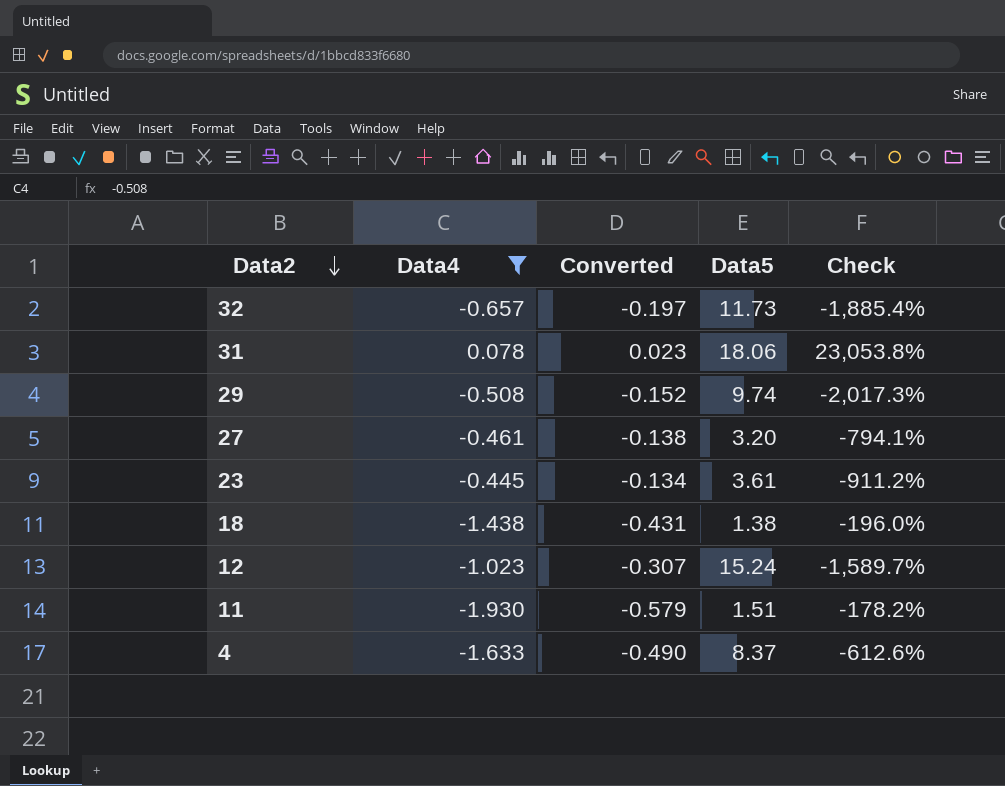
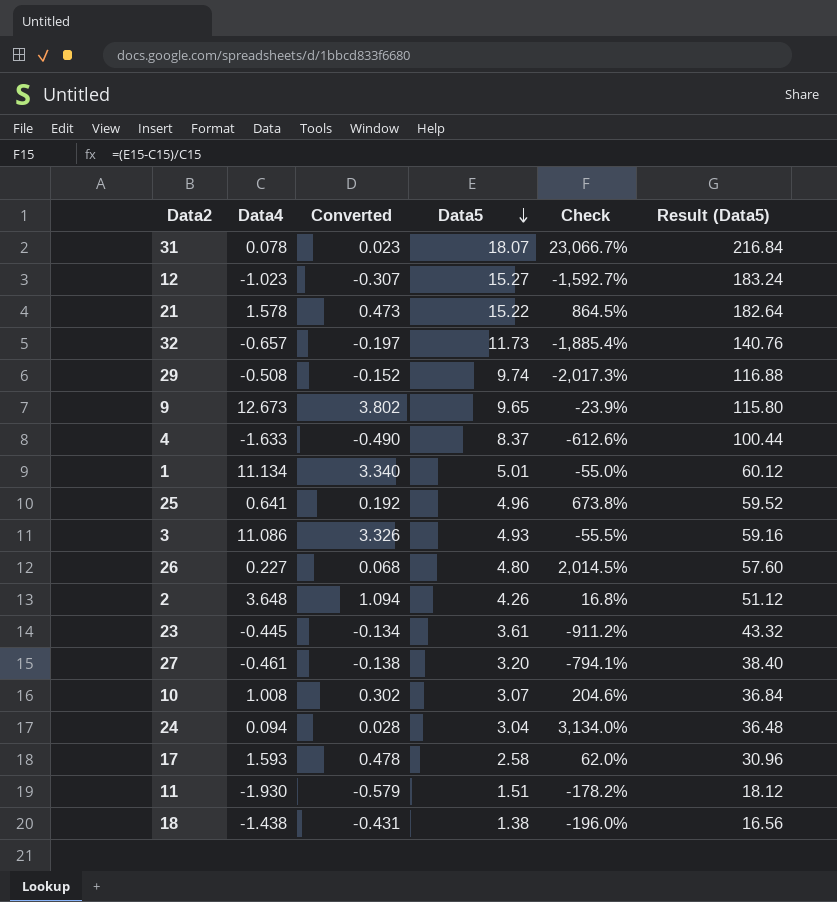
filter: Data4 <= 0.078 -> none
row order: Data2 descending -> Data5 descending
column Result (Data5) | formula: none -> [Data5] * 12
31 | Data5: 18.06 -> 18.07
31 | Check: 23,053.8% -> 23,066.7%
12 | Data5: 15.24 -> 15.27
12 | Check: -1,589.7% -> -1,592.7%

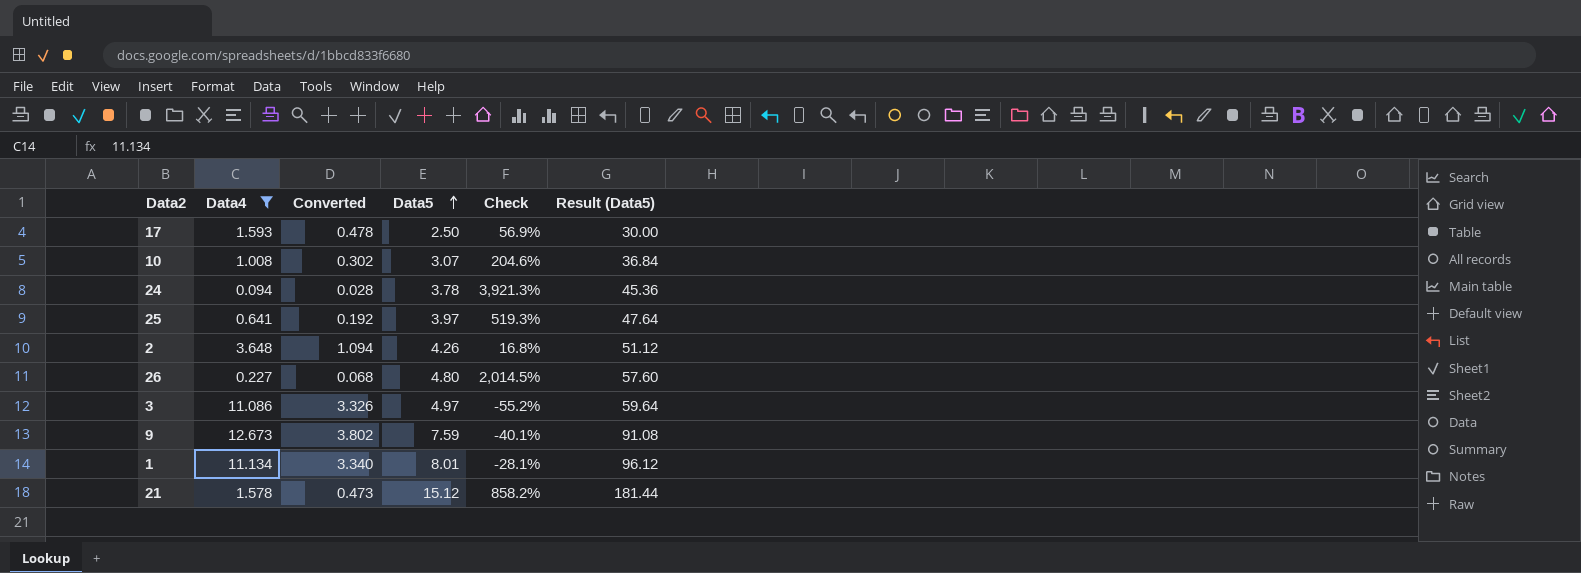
filter: none -> Data4 >= 0.094
row order: Data5 descending -> Data5 ascending
17 | Data5: 2.58 -> 2.50
17 | Check: 62.0% -> 56.9%
17 | Result (Data5): 30.96 -> 30.00
24 | Data5: 3.04 -> 3.78
24 | Check: 3,134.0% -> 3,921.3%
24 | Result (Data5): 36.48 -> 45.36
25 | Data5: 4.96 -> 3.97
25 | Check: 673.8% -> 519.3%
25 | Result (Data5): 59.52 -> 47.64
3 | Data5: 4.93 -> 4.97
3 | Check: -55.5% -> -55.2%
3 | Result (Data5): 59.16 -> 59.64
9 | Data5: 9.65 -> 7.59
9 | Check: -23.9% -> -40.1%
9 | Result (Data5): 115.80 -> 91.08
1 | Data5: 5.01 -> 8.01
1 | Check: -55.0% -> -28.1%
1 | Result (Data5): 60.12 -> 96.12
21 | Data5: 15.22 -> 15.12
21 | Check: 864.5% -> 858.2%
21 | Result (Data5): 182.64 -> 181.44

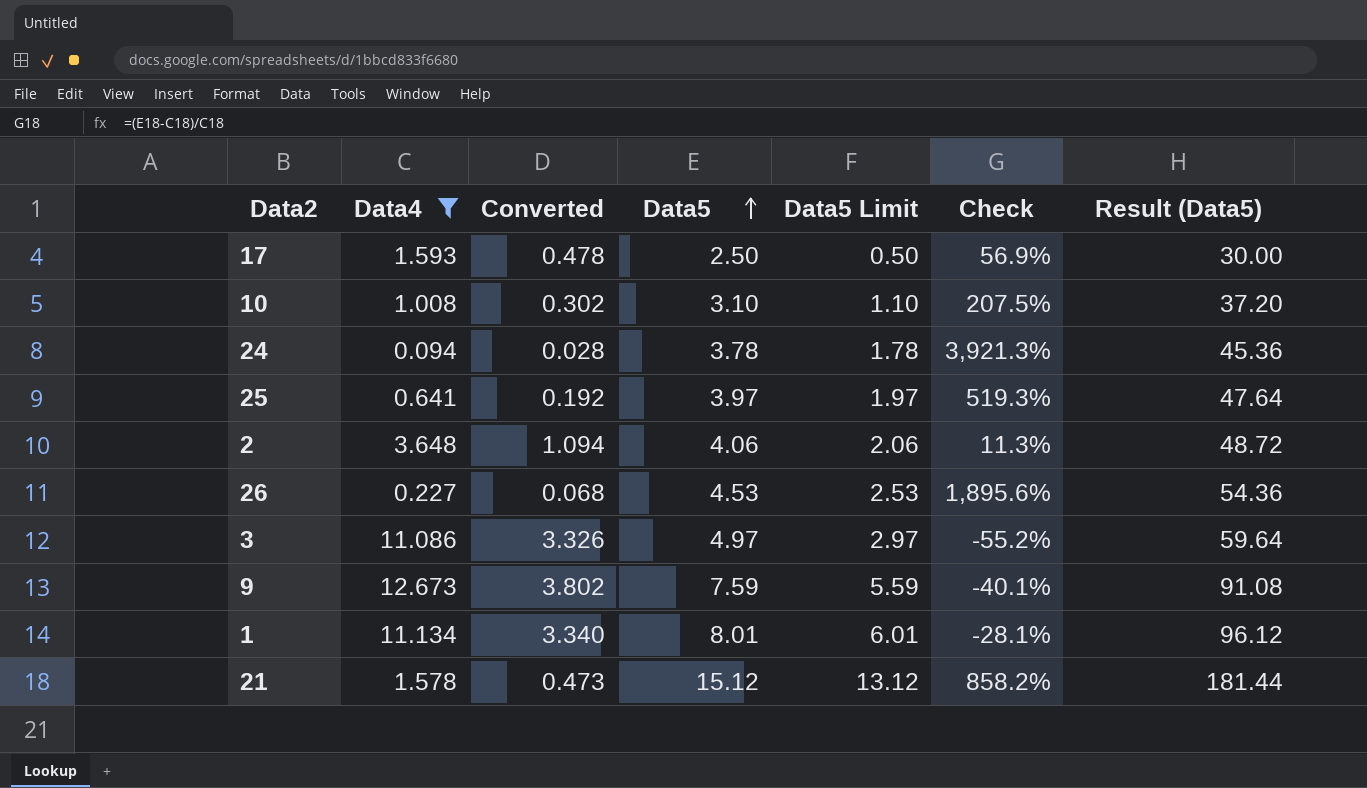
column Data5 Limit | formula: none -> [Data5] - 2
10 | Data5: 3.07 -> 3.10
10 | Check: 204.6% -> 207.5%
10 | Result (Data5): 36.84 -> 37.20
2 | Data5: 4.26 -> 4.06
2 | Check: 16.8% -> 11.3%
2 | Result (Data5): 51.12 -> 48.72
26 | Data5: 4.80 -> 4.53
26 | Check: 2,014.5% -> 1,895.6%
26 | Result (Data5): 57.60 -> 54.36

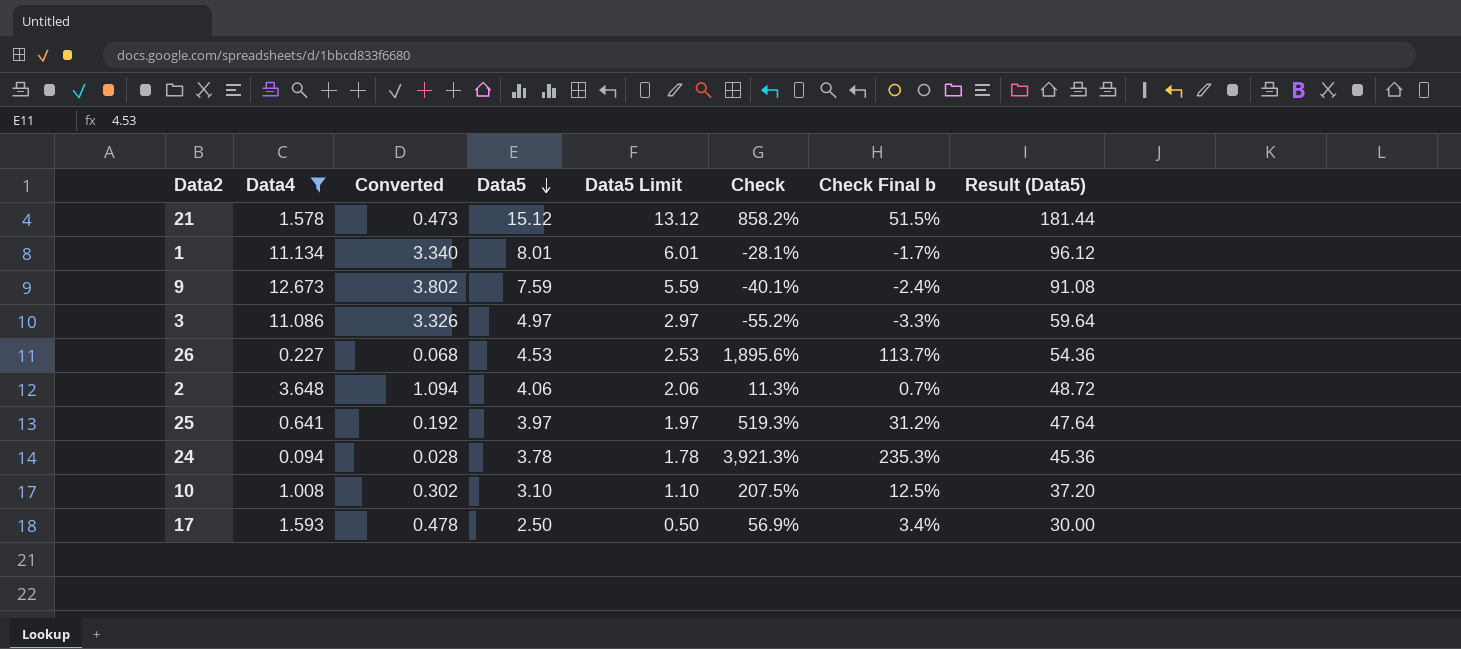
row order: Data5 ascending -> Data5 descending
column Check Final b | formula: none -> [Check] * 0.06

